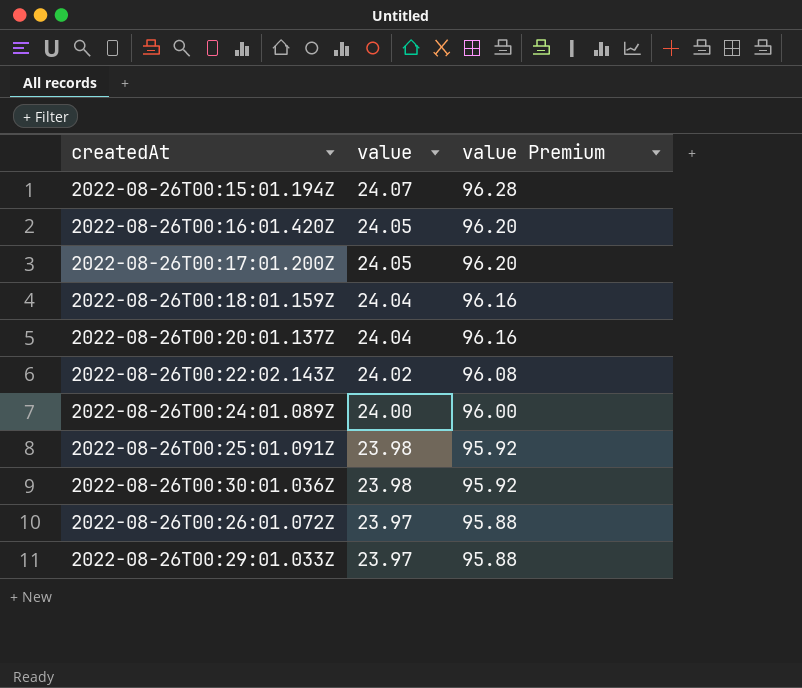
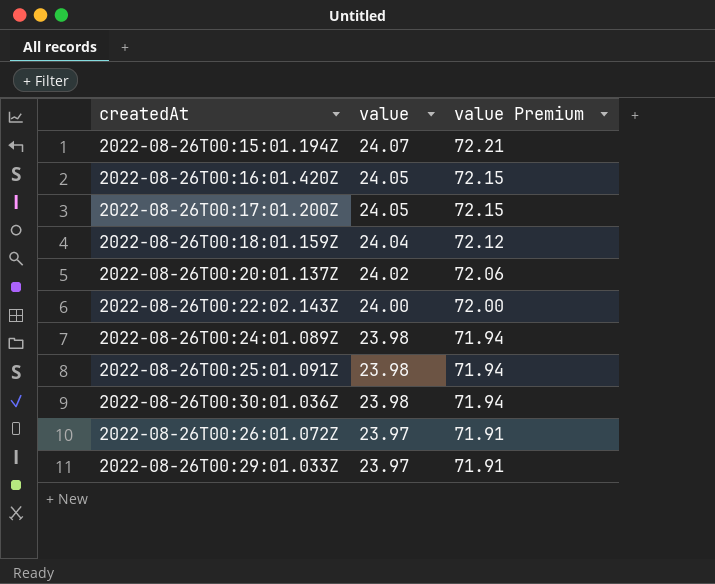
column value Premium | formula: [value] * 4 -> [value] * 3
2022-08-26T00:20:01.137Z | value: 24.04 -> 24.02
2022-08-26T00:22:02.143Z | value: 24.02 -> 24.00
2022-08-26T00:24:01.089Z | value: 24.00 -> 23.98

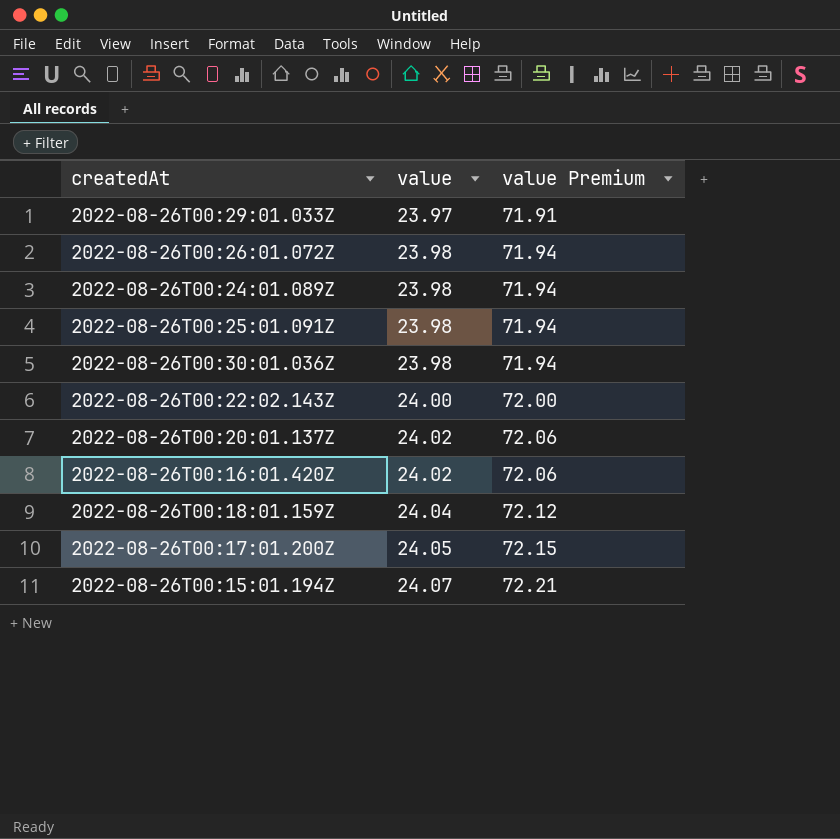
row order: value descending -> value ascending
2022-08-26T00:26:01.072Z | value: 23.97 -> 23.98
2022-08-26T00:26:01.072Z | value Premium: 71.91 -> 71.94
2022-08-26T00:16:01.420Z | value: 24.05 -> 24.02
2022-08-26T00:16:01.420Z | value Premium: 72.15 -> 72.06

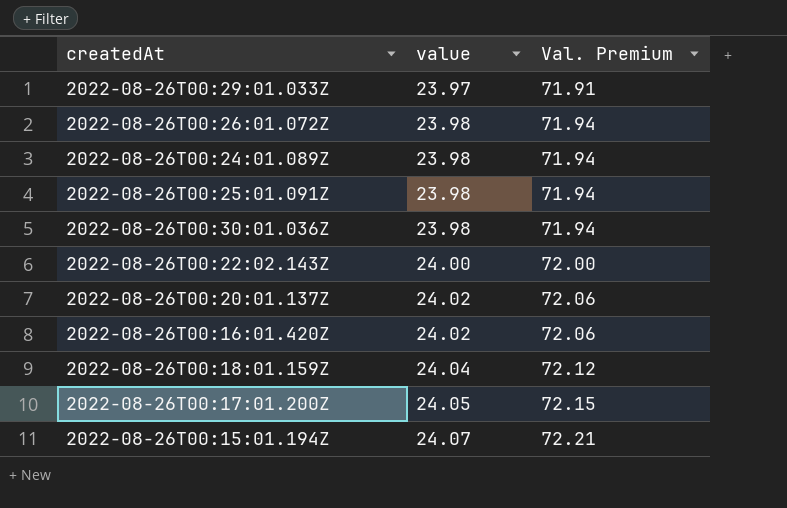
column name: value Premium -> Val. Premium

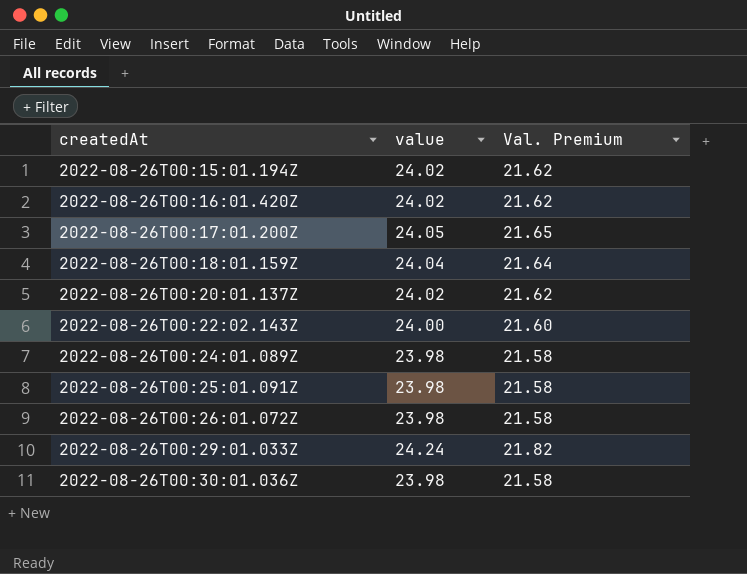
row order: value ascending -> createdAt ascending
column Val. Premium | formula: [value] * 3 -> [value] * 0.9
2022-08-26T00:15:01.194Z | value: 24.07 -> 24.02
2022-08-26T00:29:01.033Z | value: 23.97 -> 24.24

